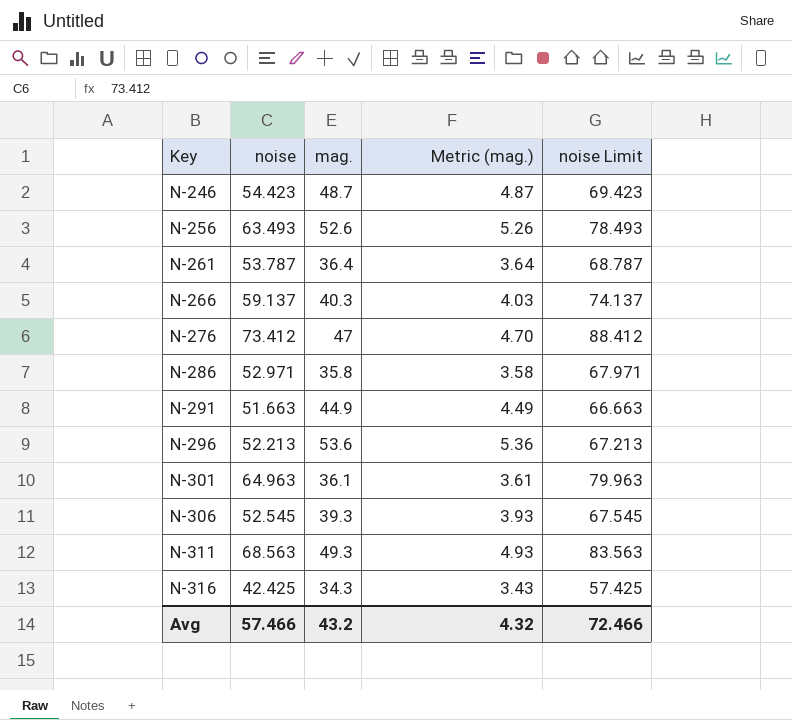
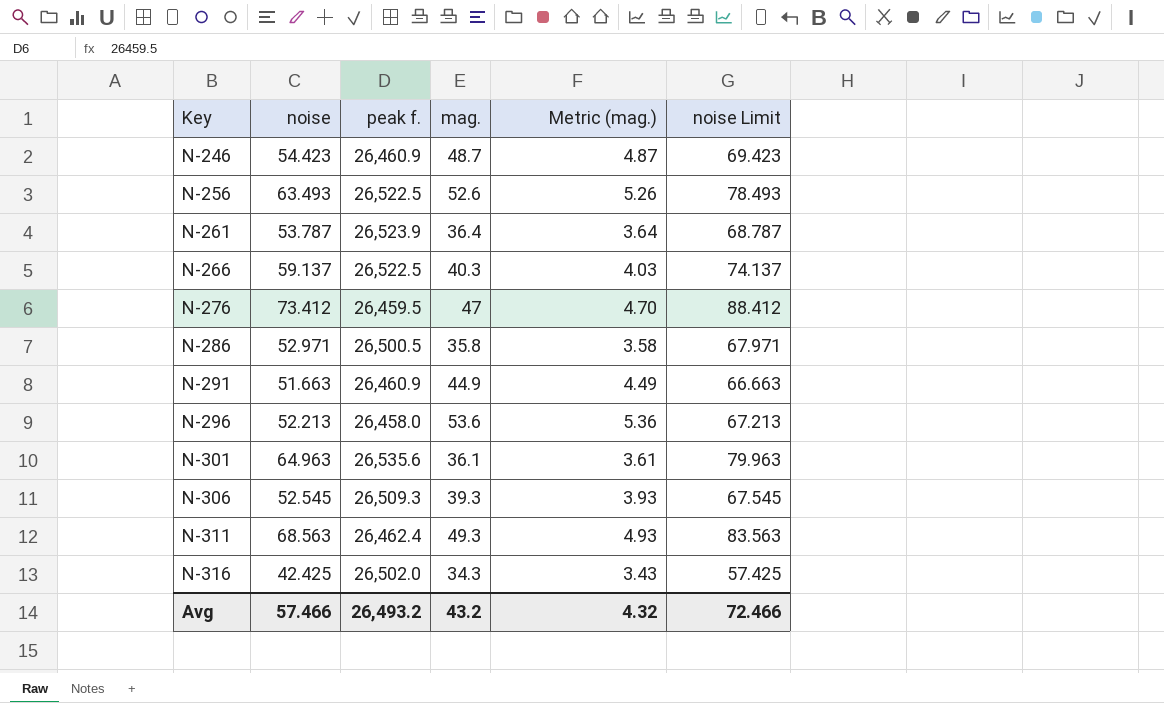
column peak f. | position: none -> 3

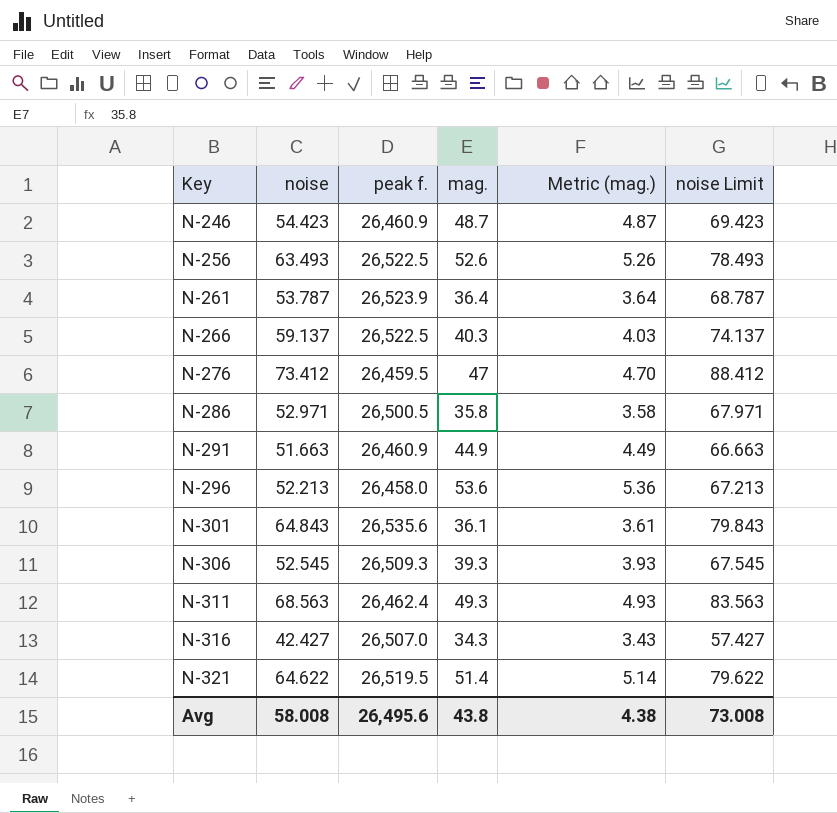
N-301 | noise: 64.963 -> 64.843
N-301 | noise Limit: 79.963 -> 79.843
N-316 | noise: 42.425 -> 42.427
N-316 | peak f.: 26,502.0 -> 26,507.0
N-316 | noise Limit: 57.425 -> 57.427
row N-321: none -> 64.622 | 26,519.5 | 51.4 | 5.14 | 79.622
Avg | noise: 57.466 -> 58.008
Avg | peak f.: 26,493.2 -> 26,495.6
Avg | mag.: 43.2 -> 43.8
Avg | Metric (mag.): 4.32 -> 4.38
Avg | noise Limit: 72.466 -> 73.008

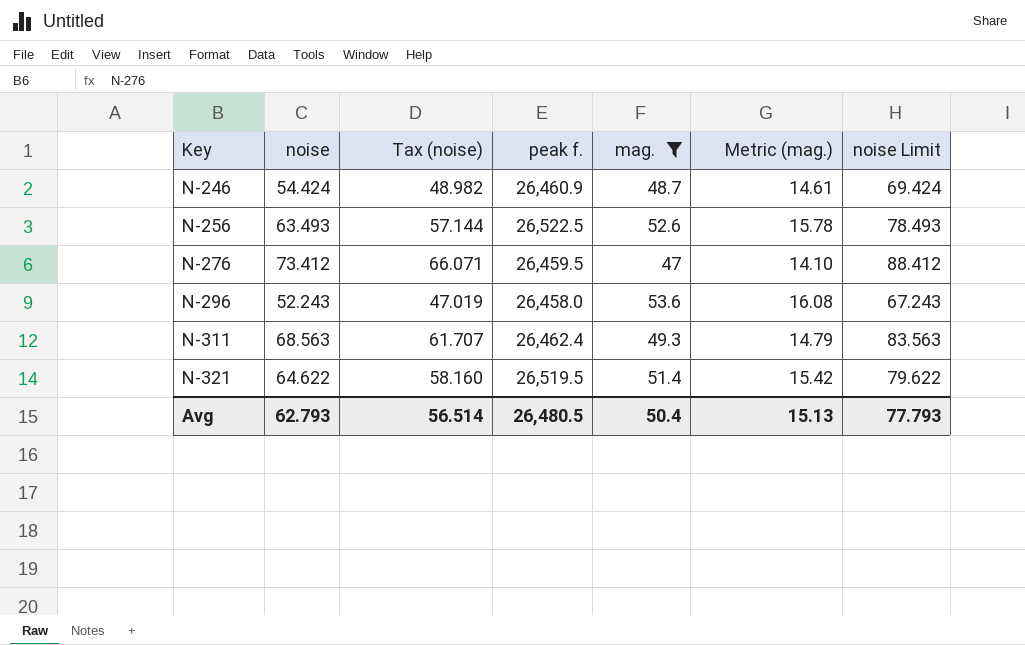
filter: none -> mag. >= 47
column Tax (noise) | formula: none -> [noise] * 0.9
column Metric (mag.) | formula: [mag.] * 0.1 -> [mag.] * 0.3
N-246 | noise: 54.423 -> 54.424
N-246 | noise Limit: 69.423 -> 69.424
N-296 | noise: 52.213 -> 52.243
N-296 | noise Limit: 67.213 -> 67.243
Avg | noise: 58.008 -> 62.793
Avg | peak f.: 26,495.6 -> 26,480.5
Avg | mag.: 43.8 -> 50.4
Avg | Metric (mag.): 4.38 -> 15.13
Avg | noise Limit: 73.008 -> 77.793

